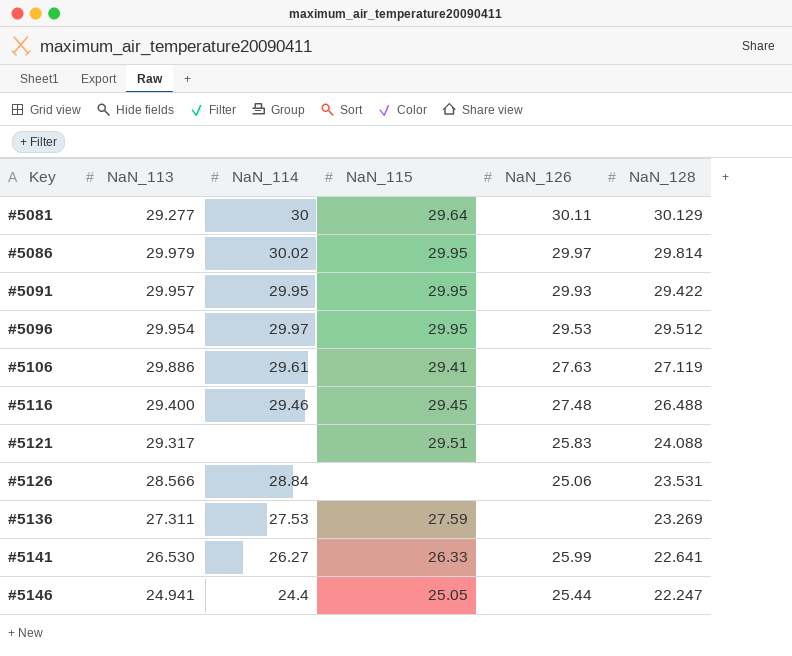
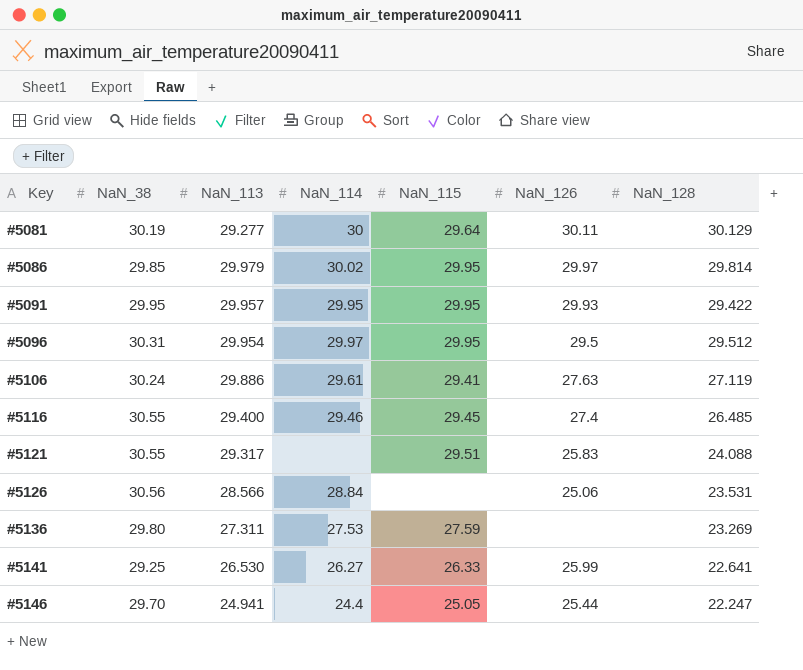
column NaN_38 | position: none -> 2
#5096 | NaN_126: 29.53 -> 29.5
#5116 | NaN_126: 27.48 -> 27.4
#5116 | NaN_128: 26.488 -> 26.485

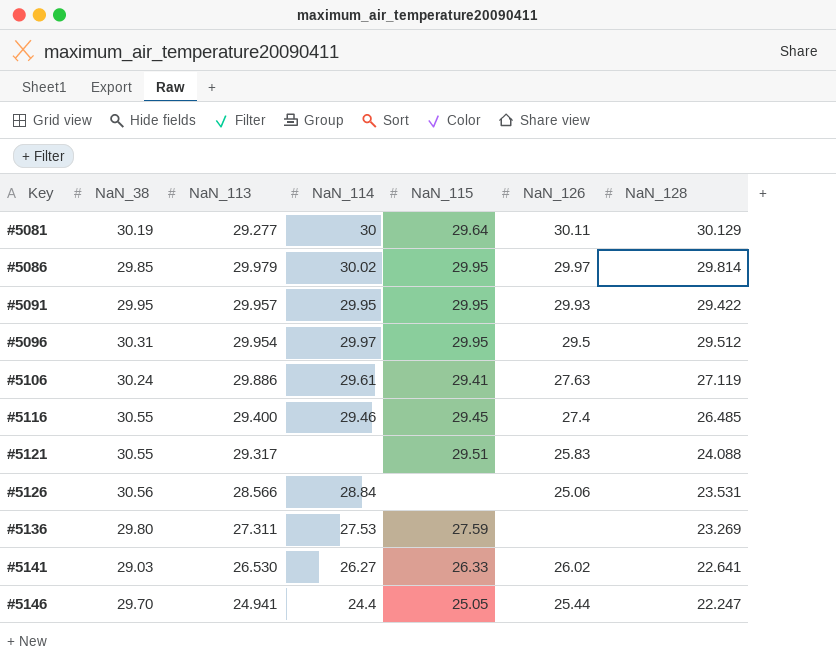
#5141 | NaN_38: 29.25 -> 29.03
#5141 | NaN_126: 25.99 -> 26.02

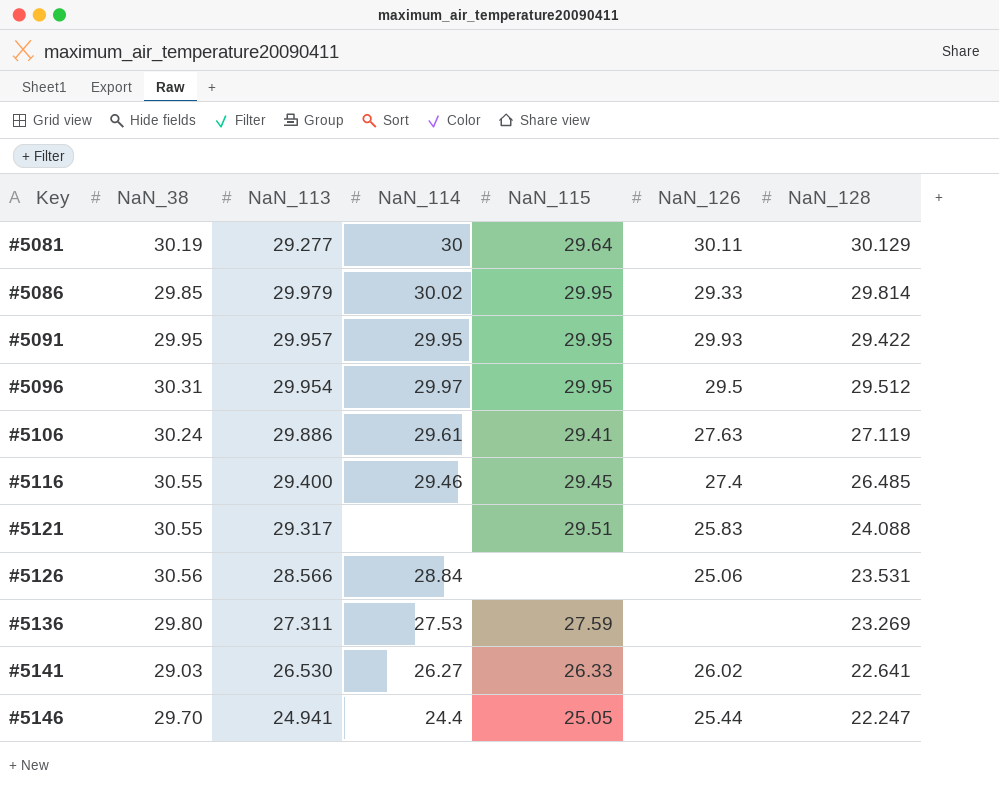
#5086 | NaN_126: 29.97 -> 29.33

